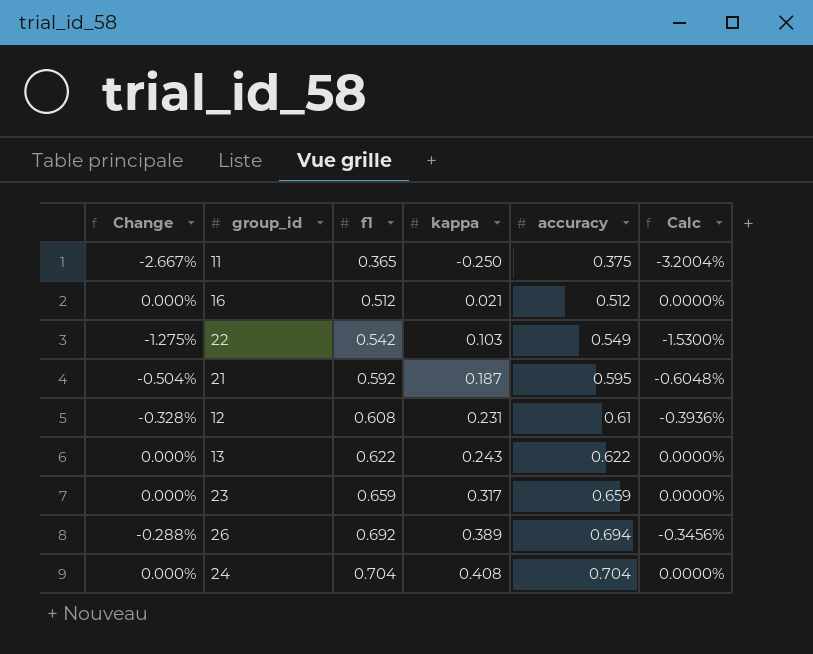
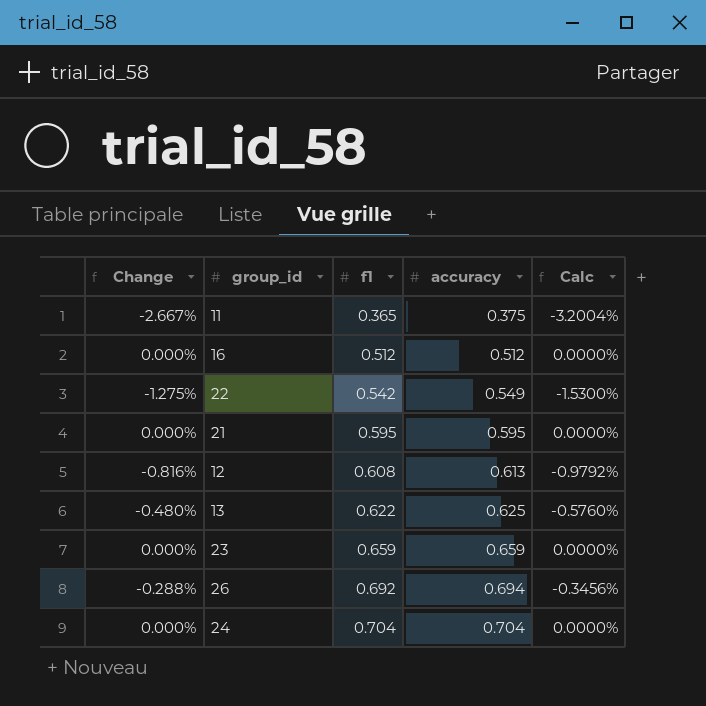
column kappa | position: 4 -> none
21 | Change: -0.504% -> 0.000%
21 | f1: 0.592 -> 0.595
21 | Calc: -0.6048% -> 0.0000%
12 | Change: -0.328% -> -0.816%
12 | accuracy: 0.61 -> 0.613
12 | Calc: -0.3936% -> -0.9792%
13 | Change: 0.000% -> -0.480%
13 | accuracy: 0.622 -> 0.625
13 | Calc: 0.0000% -> -0.5760%

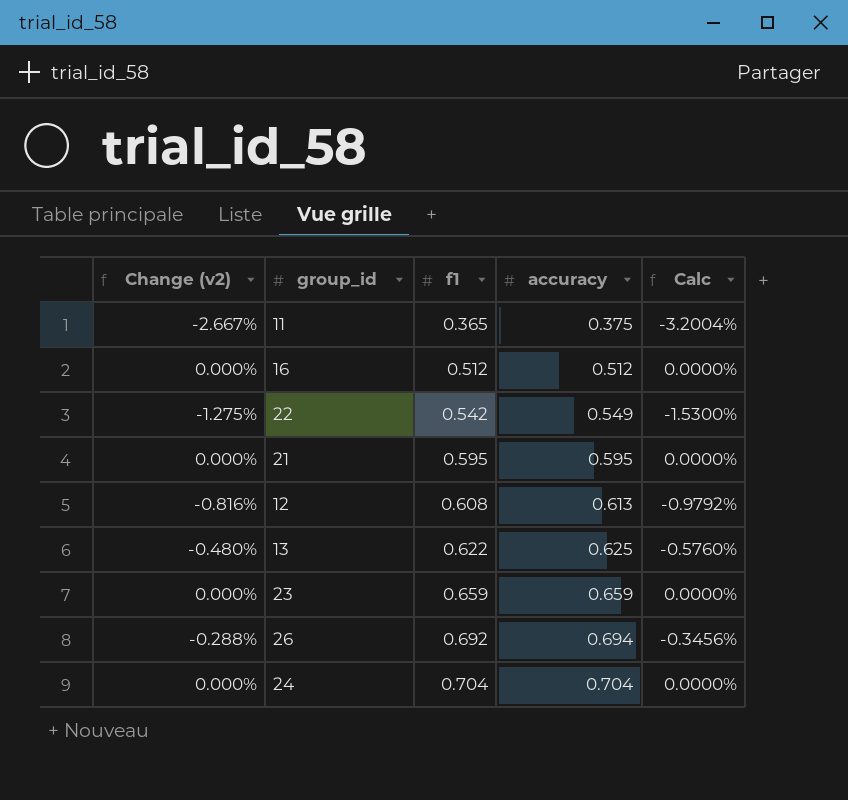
column name: Change -> Change (v2)

